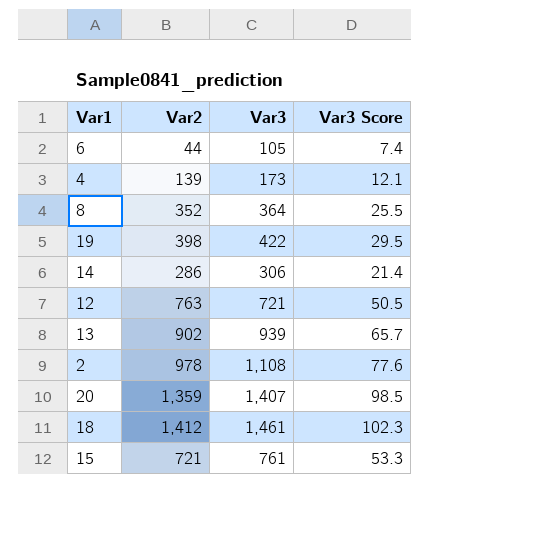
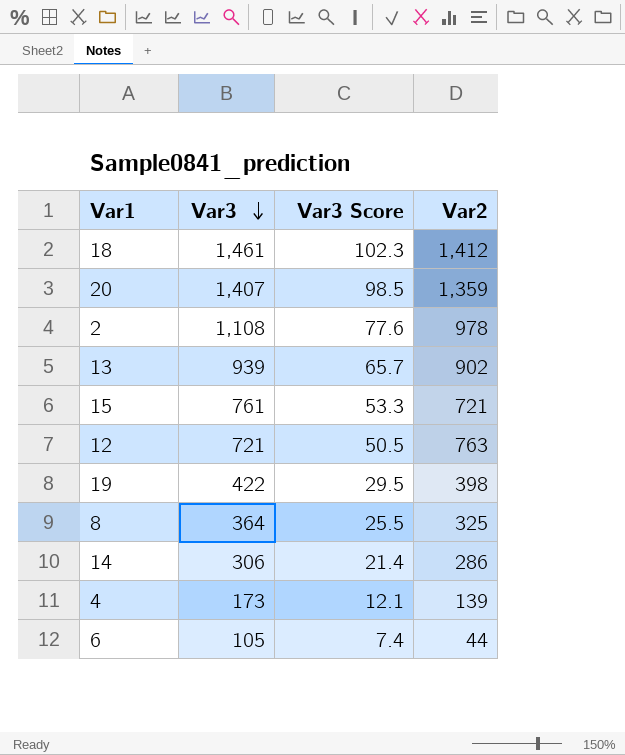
row order: none -> Var3 descending
column Var2 | position: 2 -> 4
8 | Var2: 352 -> 325

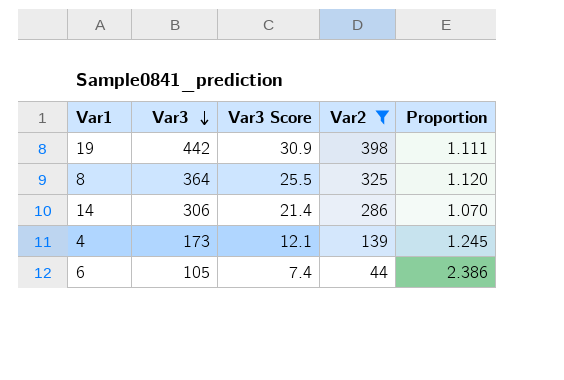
filter: none -> Var2 <= 398
column Proportion | formula: none -> [Var3] / [Var2]
19 | Var3: 422 -> 442
19 | Var3 Score: 29.5 -> 30.9

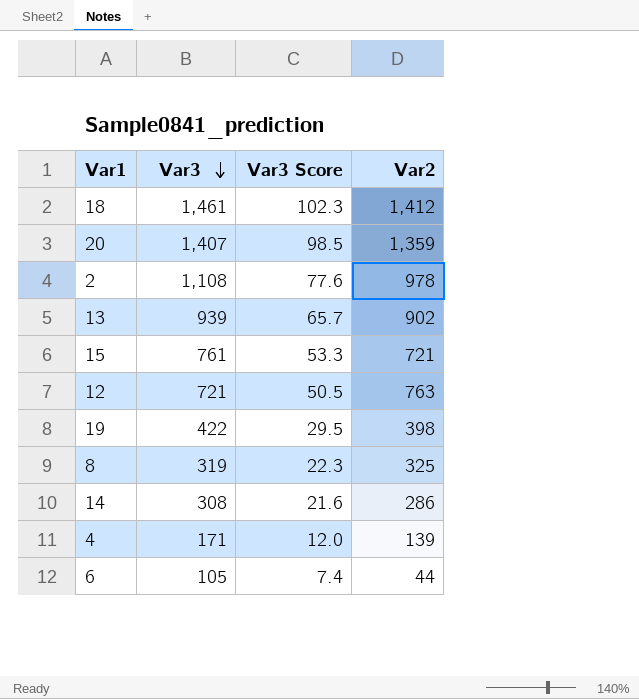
filter: Var2 <= 398 -> none
column Proportion | formula: [Var3] / [Var2] -> none
19 | Var3: 442 -> 422
19 | Var3 Score: 30.9 -> 29.5
8 | Var3: 364 -> 319
8 | Var3 Score: 25.5 -> 22.3
14 | Var3: 306 -> 308
14 | Var3 Score: 21.4 -> 21.6
4 | Var3: 173 -> 171
4 | Var3 Score: 12.1 -> 12.0

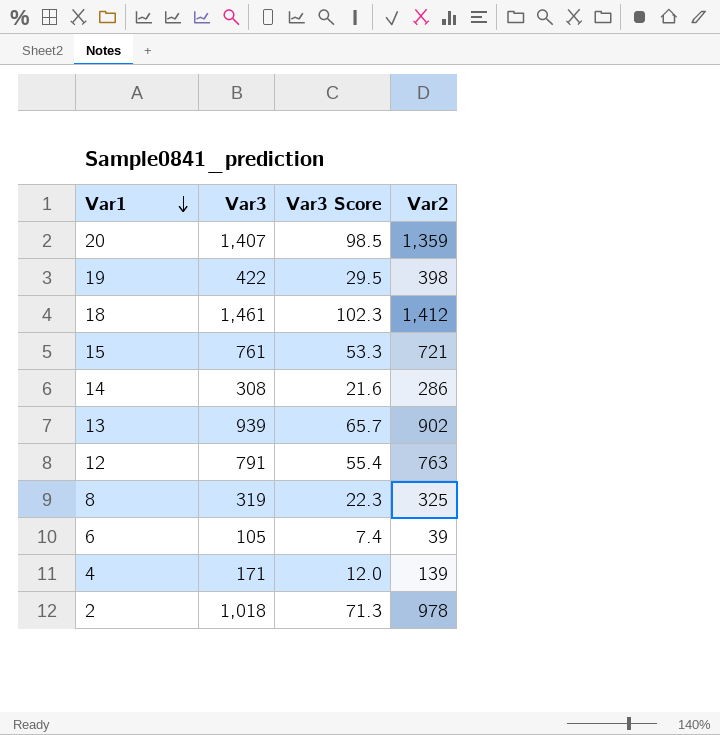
row order: Var3 descending -> Var1 descending
12 | Var3: 721 -> 791
12 | Var3 Score: 50.5 -> 55.4
6 | Var2: 44 -> 39
2 | Var3: 1,108 -> 1,018
2 | Var3 Score: 77.6 -> 71.3

